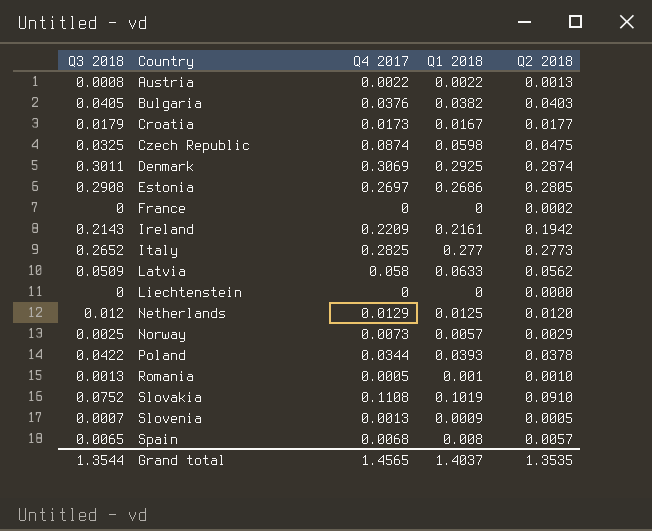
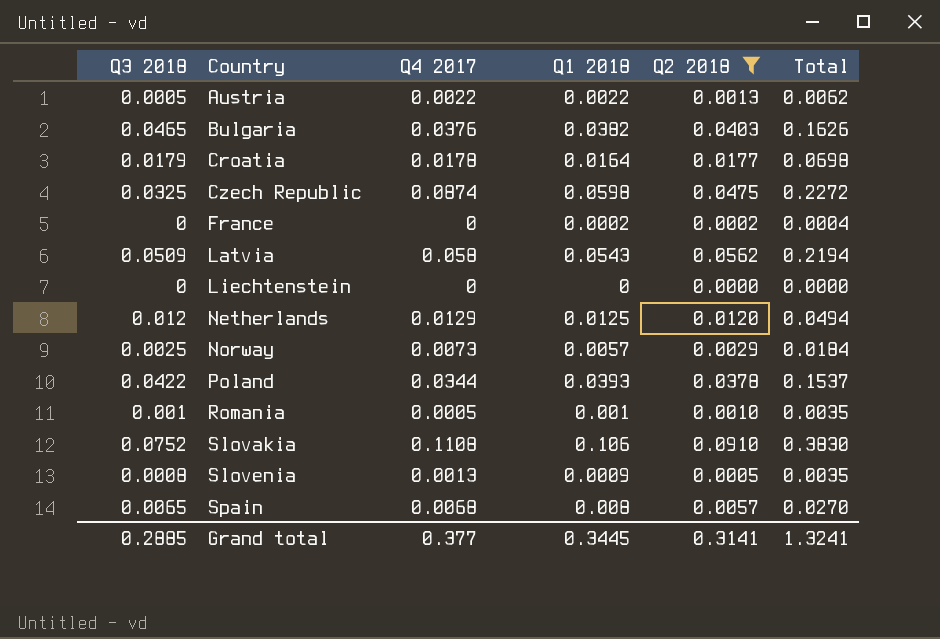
filter: none -> Q2 2018 <= 0.0910
column Total | formula: none -> [Q3 2018] + [Q4 2017] + [Q1 2018] + [Q2 2018]
Austria | Q3 2018: 0.0008 -> 0.0005
Bulgaria | Q3 2018: 0.0405 -> 0.0465
Croatia | Q4 2017: 0.0173 -> 0.0178
Croatia | Q1 2018: 0.0167 -> 0.0164
France | Q1 2018: 0 -> 0.0002
Latvia | Q1 2018: 0.0633 -> 0.0543
Romania | Q3 2018: 0.0013 -> 0.001
Slovakia | Q1 2018: 0.1019 -> 0.106
Slovenia | Q3 2018: 0.0007 -> 0.0008
Grand total | Q3 2018: 1.3544 -> 0.2885
Grand total | Q4 2017: 1.4565 -> 0.377
Grand total | Q1 2018: 1.4037 -> 0.3445
Grand total | Q2 2018: 1.3535 -> 0.3141

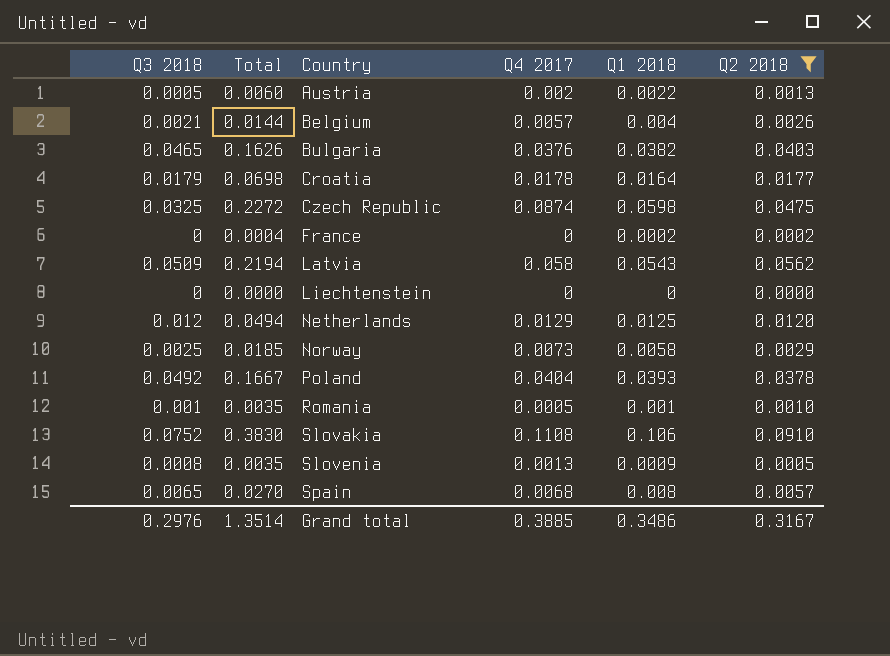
column Total | position: 6 -> 2
Austria | Total: 0.0062 -> 0.0060
Austria | Q4 2017: 0.0022 -> 0.002
row Belgium: none -> 0.0021 | 0.0144 | 0.0057 | 0.004 | 0.0026
Norway | Total: 0.0184 -> 0.0185
Norway | Q1 2018: 0.0057 -> 0.0058
Poland | Q3 2018: 0.0422 -> 0.0492
Poland | Total: 0.1537 -> 0.1667
Poland | Q4 2017: 0.0344 -> 0.0404
Grand total | Q3 2018: 0.2885 -> 0.2976
Grand total | Total: 1.3241 -> 1.3514
Grand total | Q4 2017: 0.377 -> 0.3885
Grand total | Q1 2018: 0.3445 -> 0.3486
Grand total | Q2 2018: 0.3141 -> 0.3167

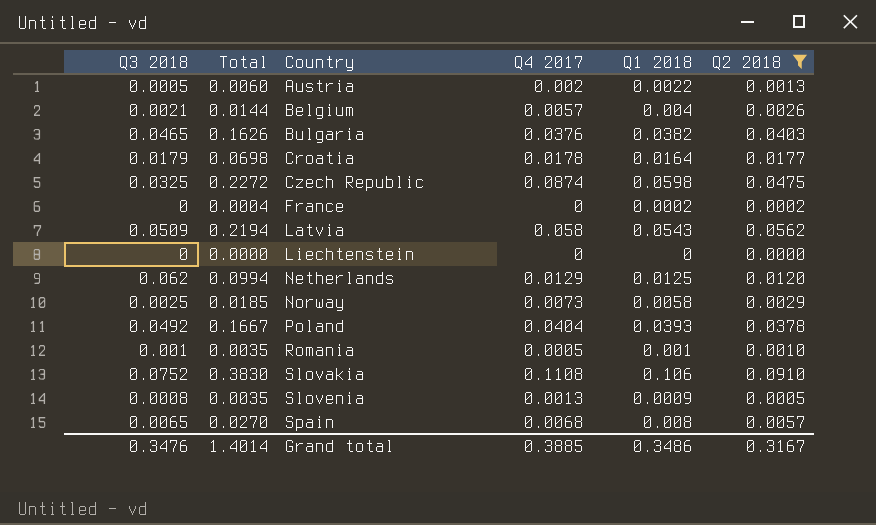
Netherlands | Q3 2018: 0.012 -> 0.062
Netherlands | Total: 0.0494 -> 0.0994
Grand total | Q3 2018: 0.2976 -> 0.3476
Grand total | Total: 1.3514 -> 1.4014

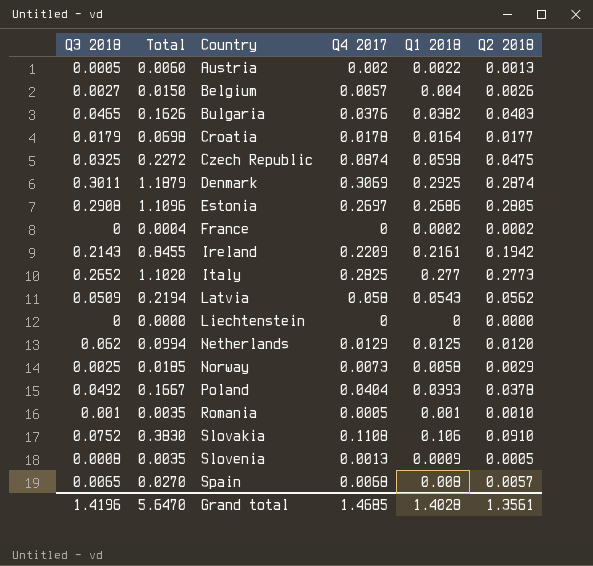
filter: Q2 2018 <= 0.0910 -> none
Belgium | Q3 2018: 0.0021 -> 0.0027
Belgium | Total: 0.0144 -> 0.0150
Grand total | Q3 2018: 0.3476 -> 1.4196
Grand total | Total: 1.4014 -> 5.6470
Grand total | Q4 2017: 0.3885 -> 1.4685
Grand total | Q1 2018: 0.3486 -> 1.4028
Grand total | Q2 2018: 0.3167 -> 1.3561

